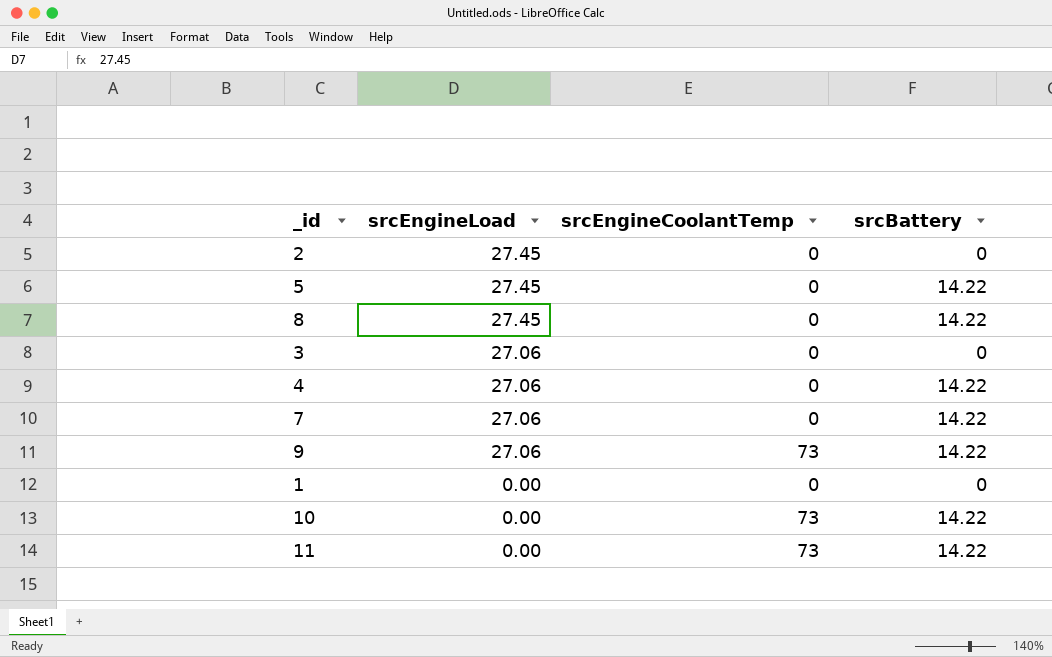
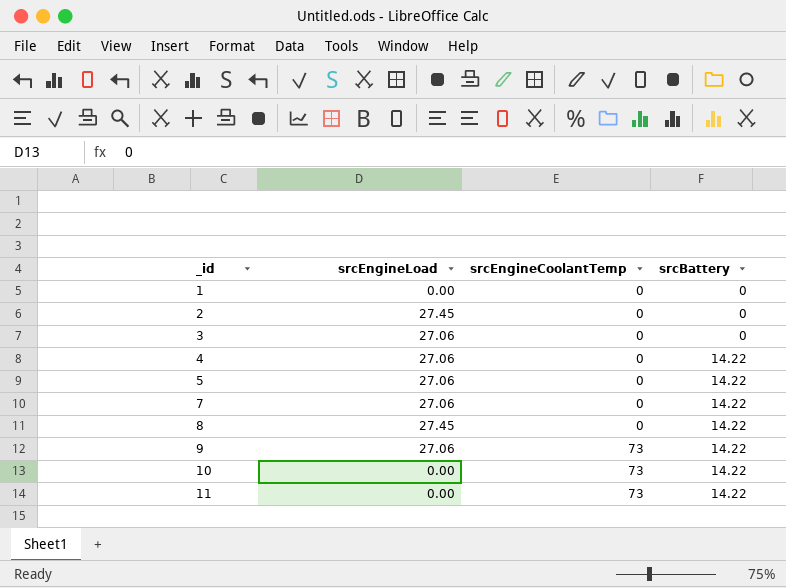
row order: srcEngineLoad descending -> _id ascending
5 | srcEngineLoad: 27.45 -> 27.06

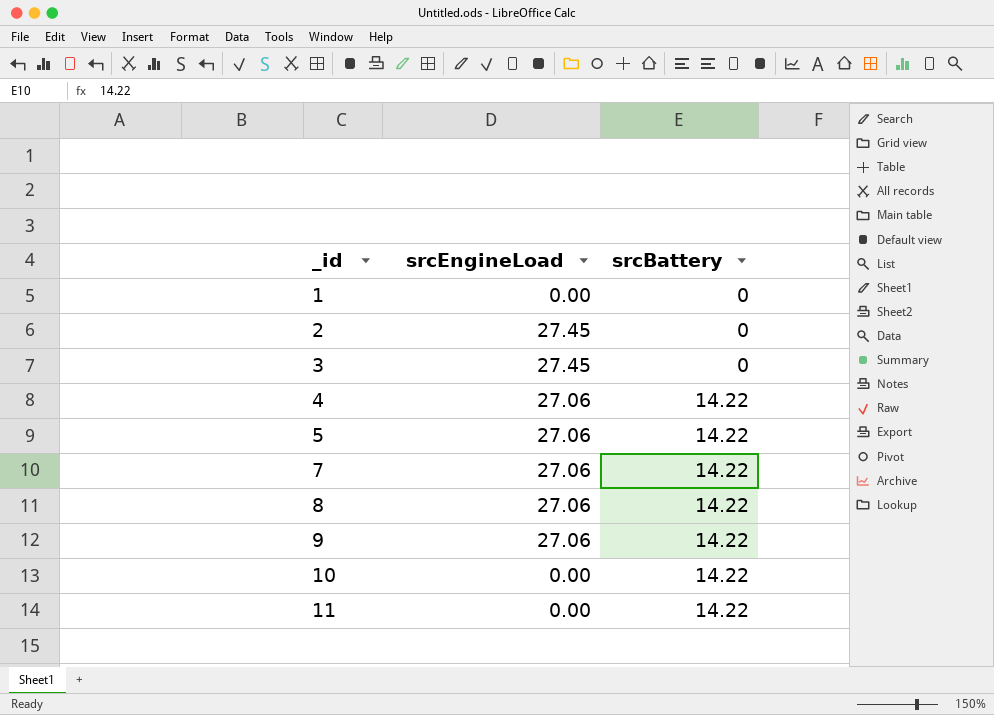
column srcEngineCoolantTemp | position: 3 -> none
3 | srcEngineLoad: 27.06 -> 27.45
8 | srcEngineLoad: 27.45 -> 27.06

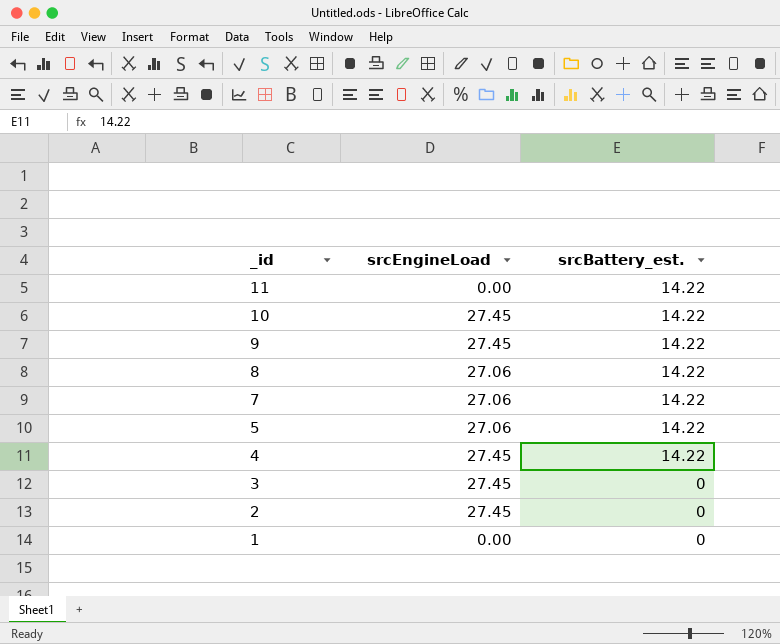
row order: _id ascending -> _id descending
column name: srcBattery -> srcBattery_est.
10 | srcEngineLoad: 0.00 -> 27.45
9 | srcEngineLoad: 27.06 -> 27.45
4 | srcEngineLoad: 27.06 -> 27.45

